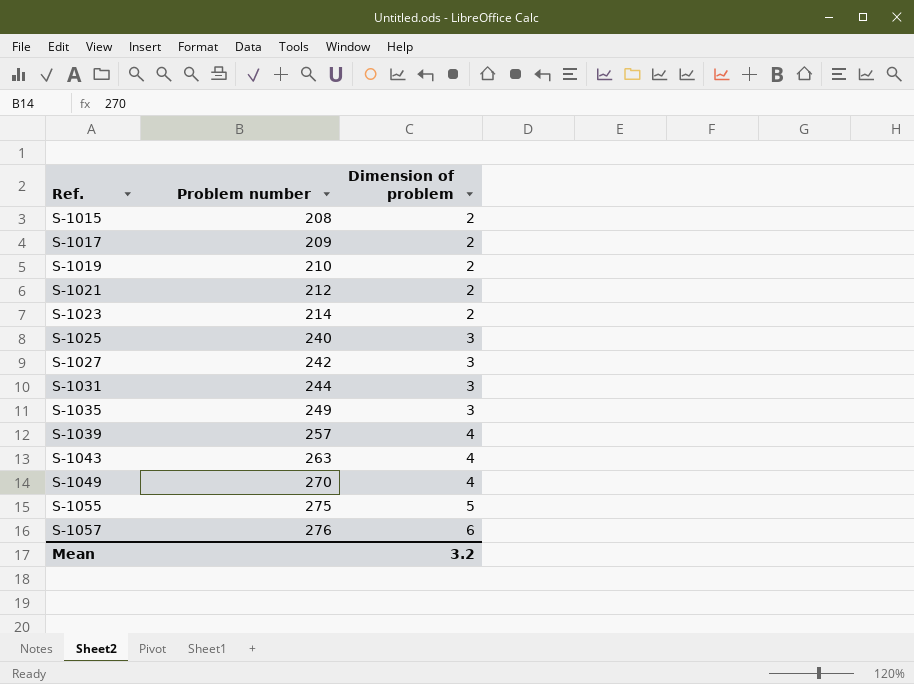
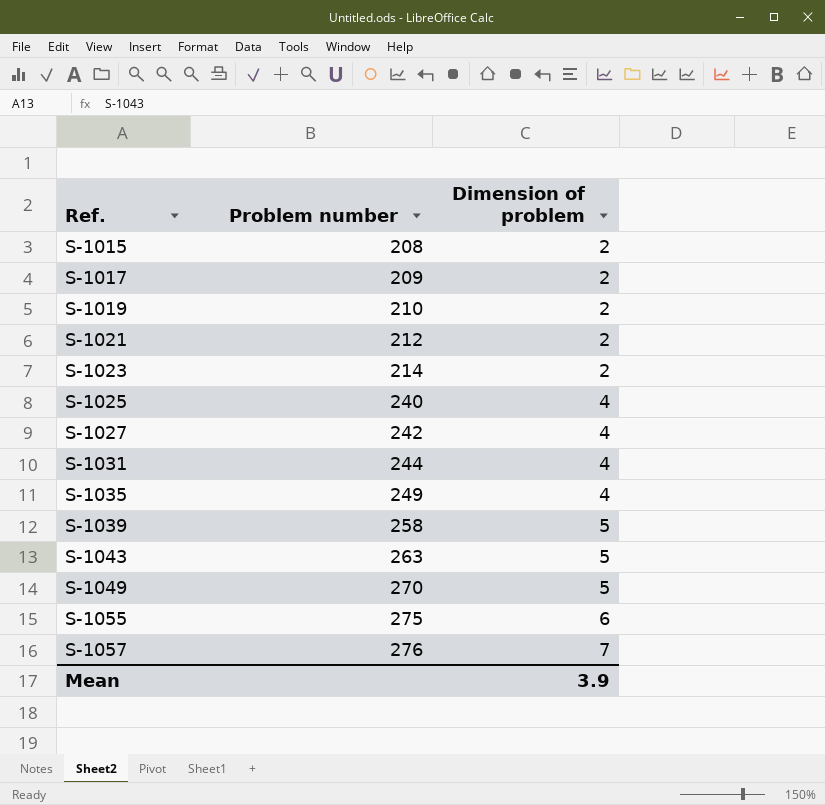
S-1025 | Dimension of problem: 3 -> 4
S-1027 | Dimension of problem: 3 -> 4
S-1031 | Dimension of problem: 3 -> 4
S-1035 | Dimension of problem: 3 -> 4
S-1039 | Problem number: 257 -> 258
S-1039 | Dimension of problem: 4 -> 5
S-1043 | Dimension of problem: 4 -> 5
S-1049 | Dimension of problem: 4 -> 5
S-1055 | Dimension of problem: 5 -> 6
S-1057 | Dimension of problem: 6 -> 7
Mean | Dimension of problem: 3.2 -> 3.9

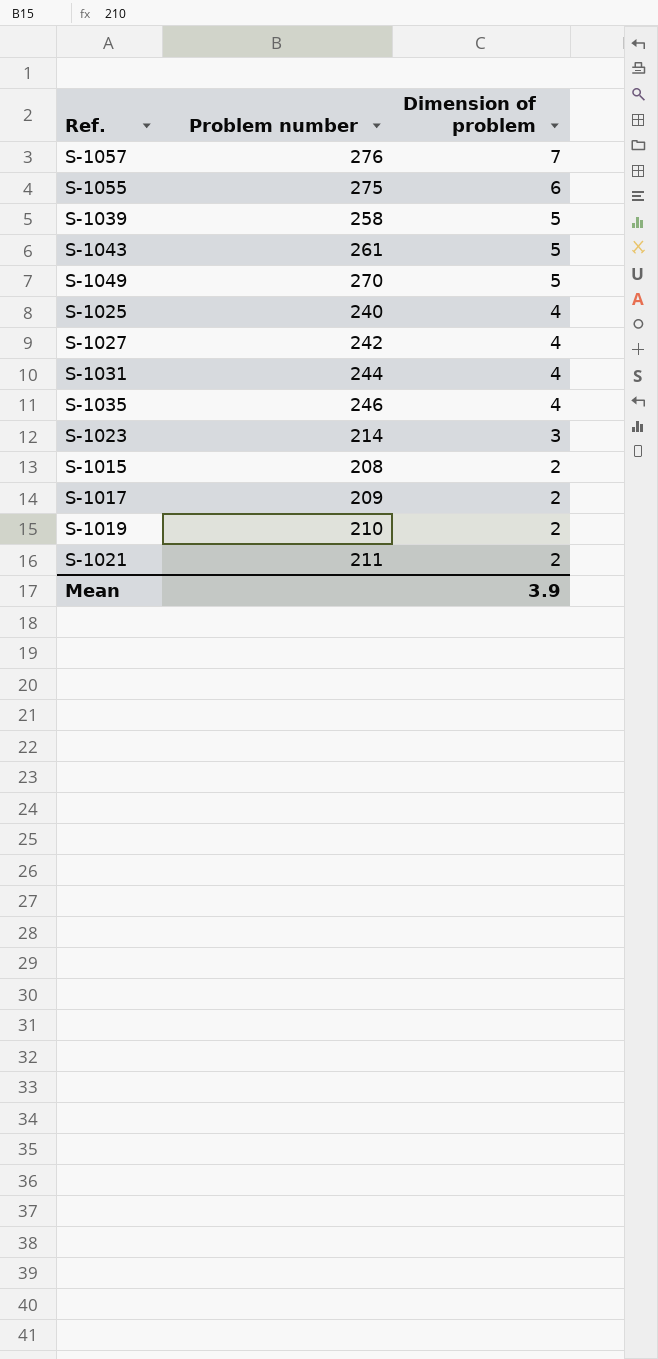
row order: Ref. ascending -> Dimension of problem descending
S-1043 | Problem number: 263 -> 261
S-1035 | Problem number: 249 -> 246
S-1023 | Dimension of problem: 2 -> 3
S-1021 | Problem number: 212 -> 211

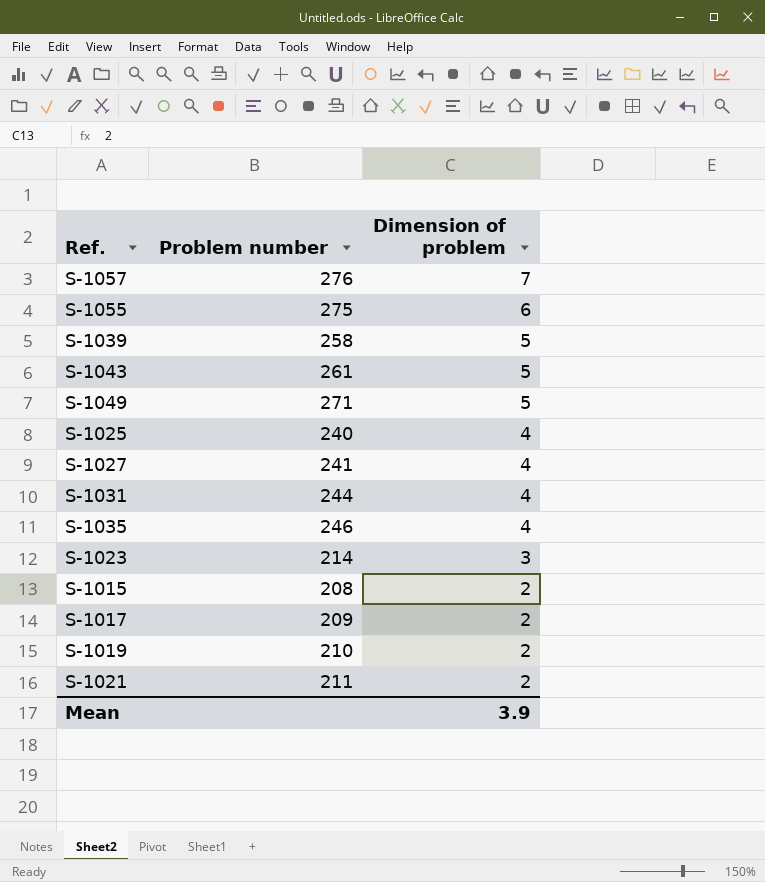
S-1049 | Problem number: 270 -> 271
S-1027 | Problem number: 242 -> 241

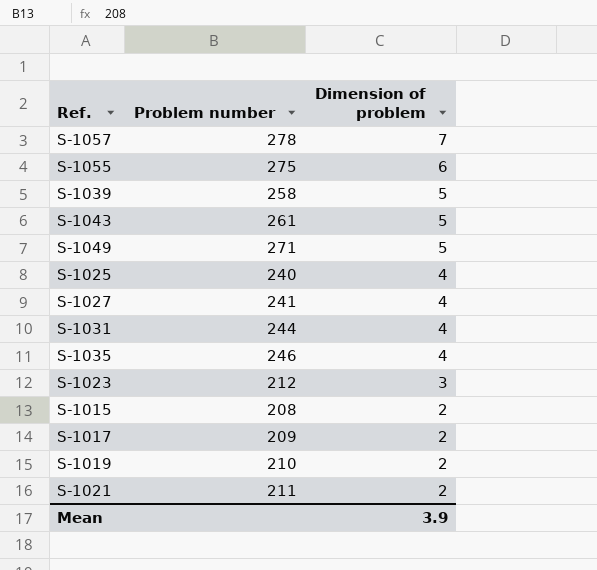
S-1057 | Problem number: 276 -> 278
S-1023 | Problem number: 214 -> 212

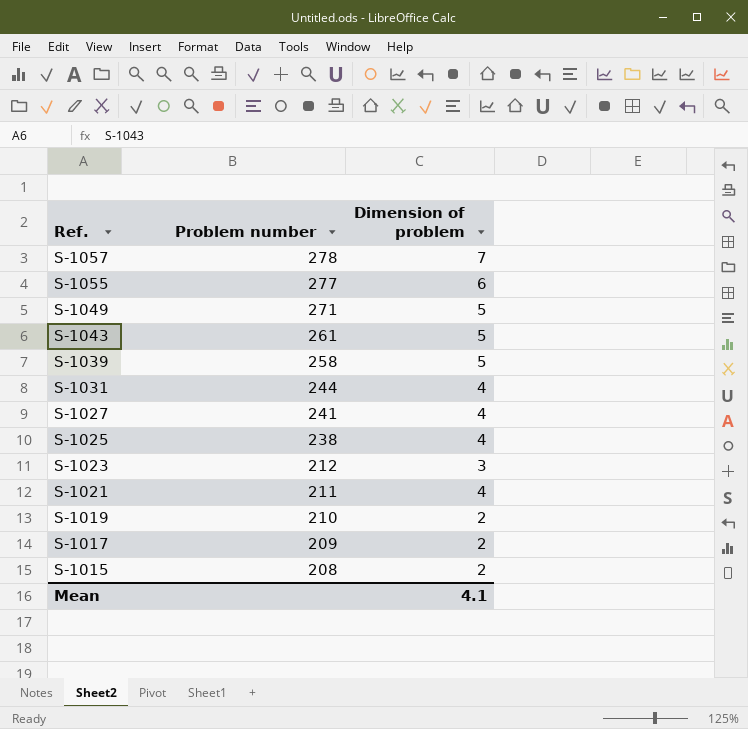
row order: Dimension of problem descending -> Ref. descending
row S-1035: 246 | 4 -> none
S-1055 | Problem number: 275 -> 277
S-1025 | Problem number: 240 -> 238
S-1021 | Dimension of problem: 2 -> 4
Mean | Dimension of problem: 3.9 -> 4.1

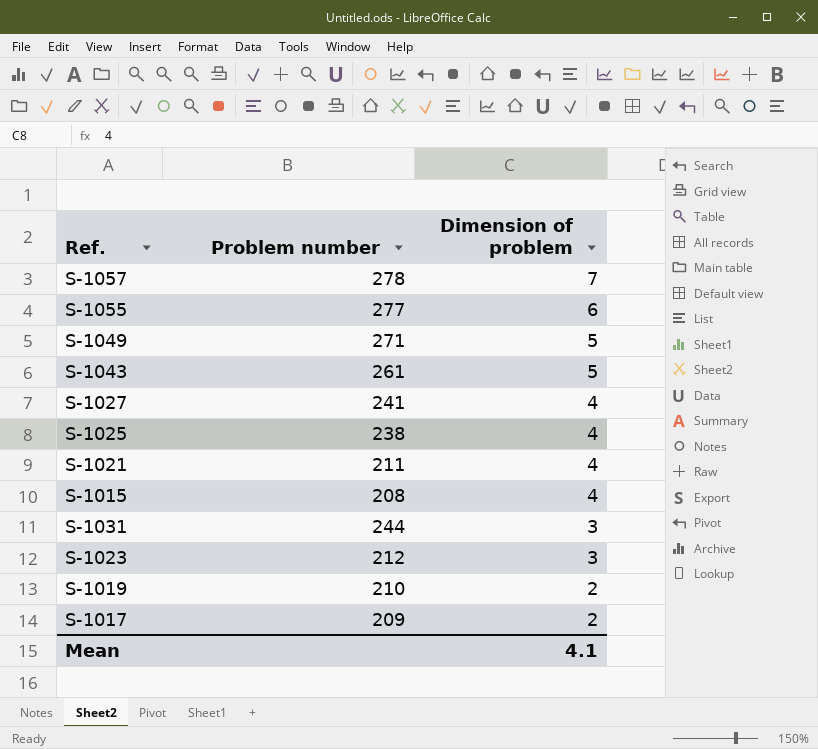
row order: Ref. descending -> Dimension of problem descending
row S-1039: 258 | 5 -> none
S-1015 | Dimension of problem: 2 -> 4
S-1031 | Dimension of problem: 4 -> 3

